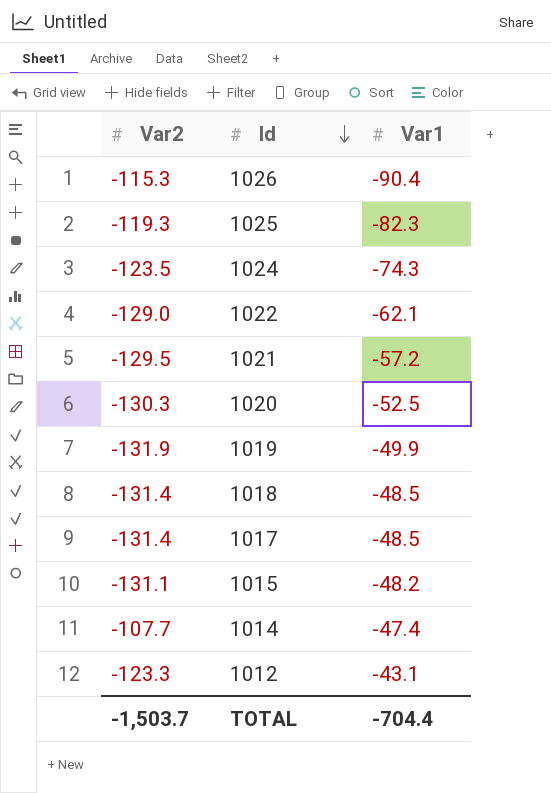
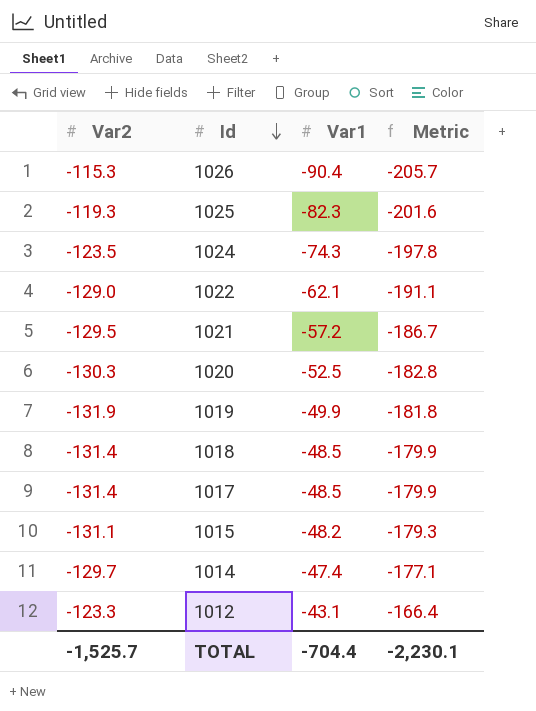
column Metric | formula: none -> [Var2] + [Var1]
1014 | Var2: -107.7 -> -129.7
TOTAL | Var2: -1,503.7 -> -1,525.7

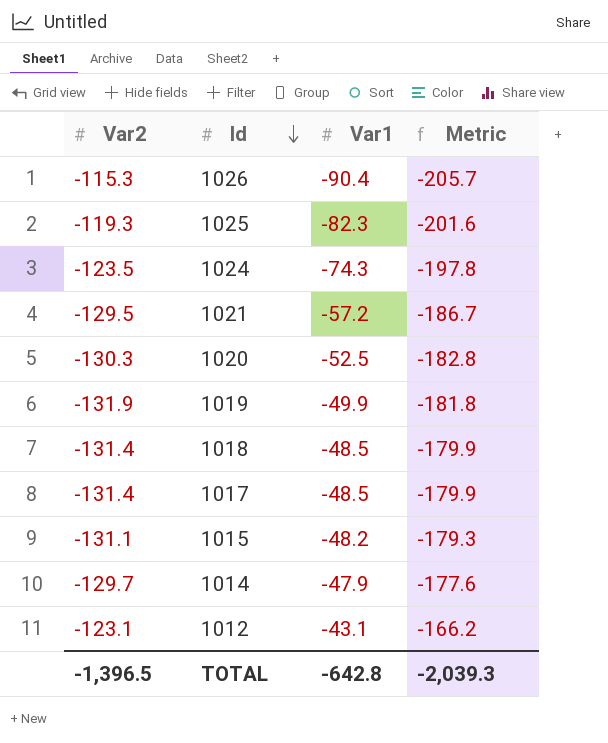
row 1022: -129.0 | -62.1 | -191.1 -> none
1014 | Var1: -47.4 -> -47.9
1014 | Metric: -177.1 -> -177.6
1012 | Var2: -123.3 -> -123.1
1012 | Metric: -166.4 -> -166.2
TOTAL | Var2: -1,525.7 -> -1,396.5
TOTAL | Var1: -704.4 -> -642.8
TOTAL | Metric: -2,230.1 -> -2,039.3

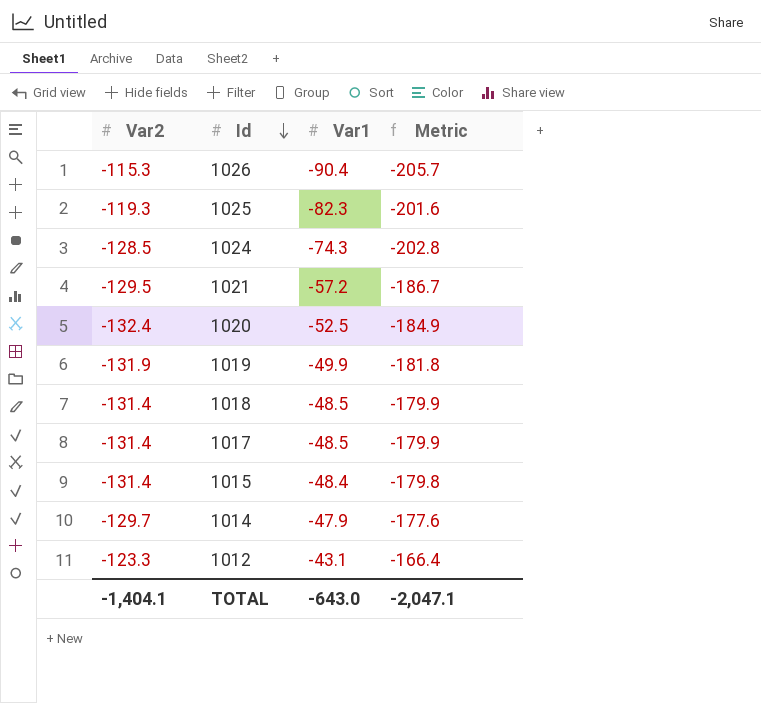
1024 | Var2: -123.5 -> -128.5
1024 | Metric: -197.8 -> -202.8
1020 | Var2: -130.3 -> -132.4
1020 | Metric: -182.8 -> -184.9
1015 | Var2: -131.1 -> -131.4
1015 | Var1: -48.2 -> -48.4
1015 | Metric: -179.3 -> -179.8
1012 | Var2: -123.1 -> -123.3
1012 | Metric: -166.2 -> -166.4
TOTAL | Var2: -1,396.5 -> -1,404.1
TOTAL | Var1: -642.8 -> -643.0
TOTAL | Metric: -2,039.3 -> -2,047.1

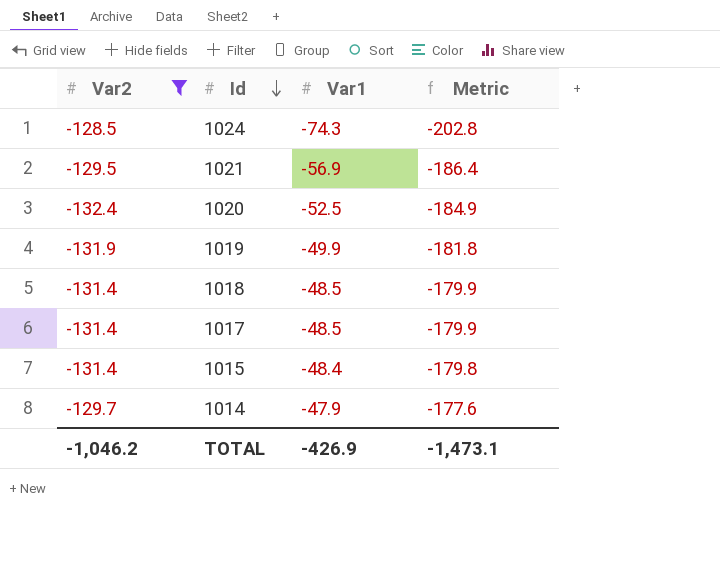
filter: none -> Var2 <= -128.5
1021 | Var1: -57.2 -> -56.9
1021 | Metric: -186.7 -> -186.4
TOTAL | Var2: -1,404.1 -> -1,046.2
TOTAL | Var1: -643.0 -> -426.9
TOTAL | Metric: -2,047.1 -> -1,473.1

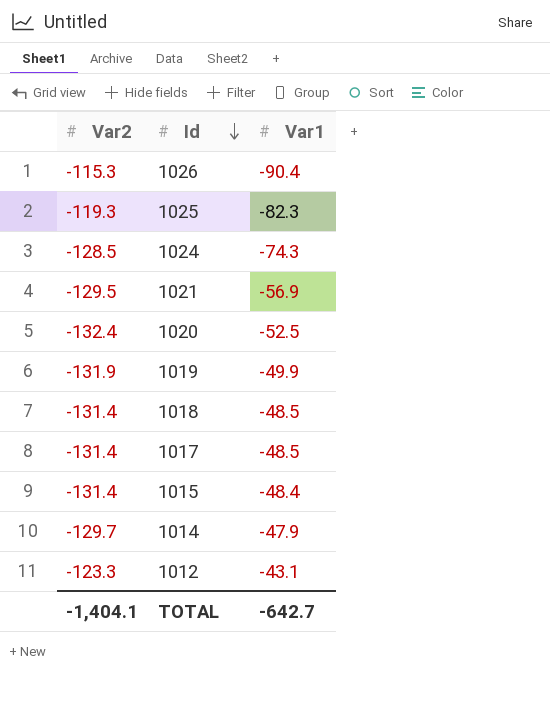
filter: Var2 <= -128.5 -> none
column Metric | formula: [Var2] + [Var1] -> none
TOTAL | Var2: -1,046.2 -> -1,404.1
TOTAL | Var1: -426.9 -> -642.7

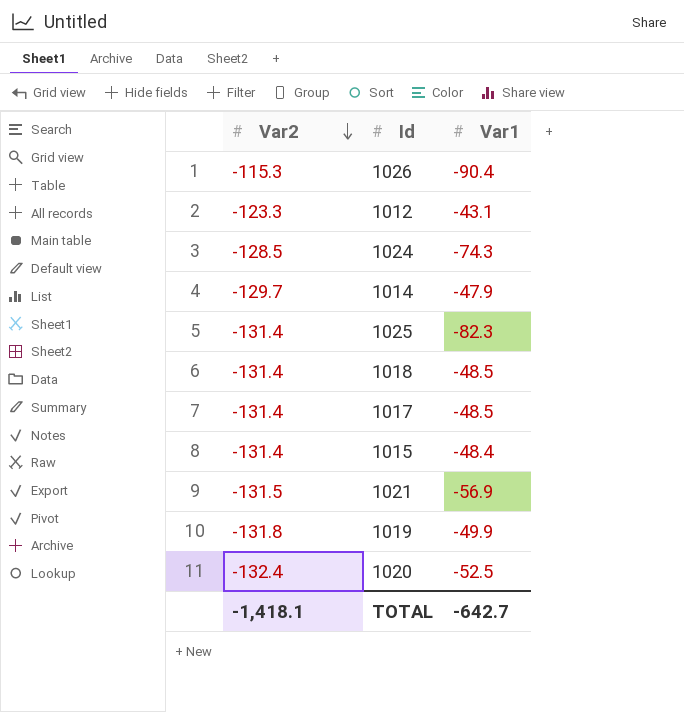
row order: Id descending -> Var2 descending
1025 | Var2: -119.3 -> -131.4
1021 | Var2: -129.5 -> -131.5
1019 | Var2: -131.9 -> -131.8
TOTAL | Var2: -1,404.1 -> -1,418.1

